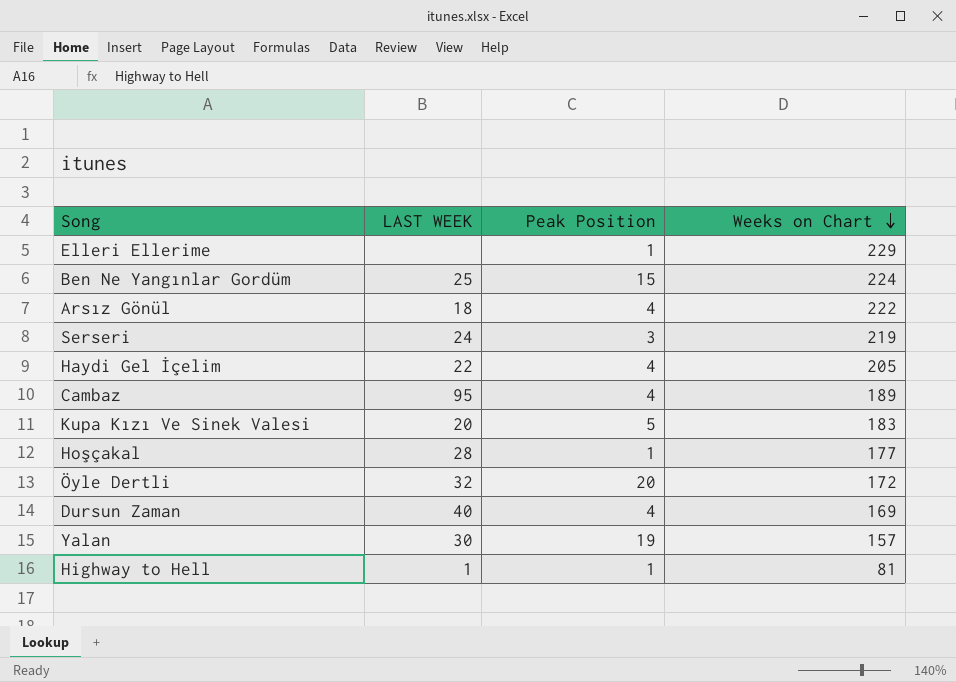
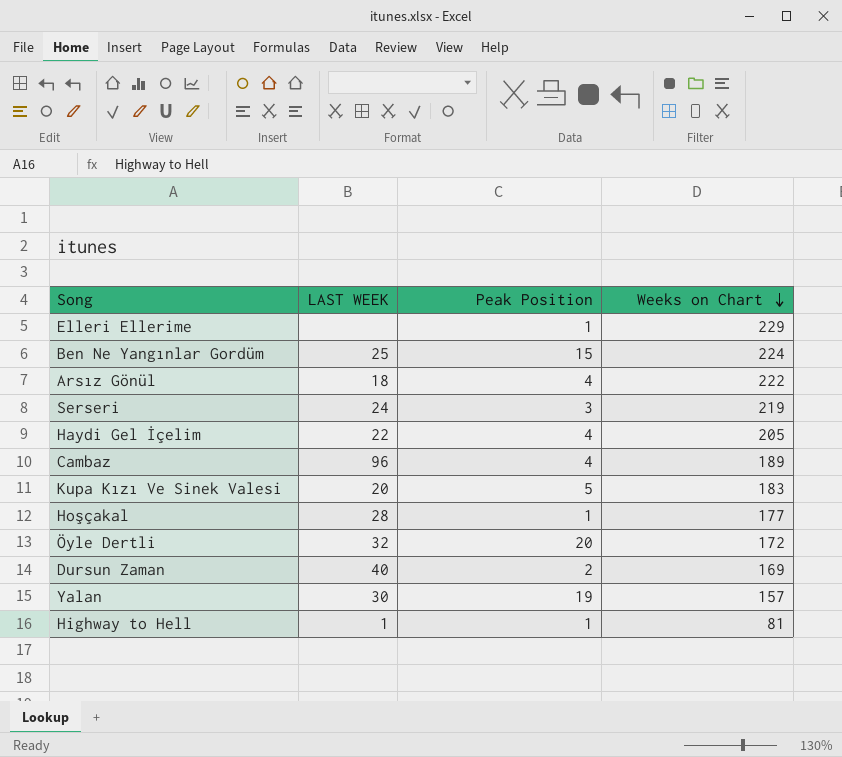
Cambaz | LAST WEEK: 95 -> 96
Dursun Zaman | Peak Position: 4 -> 2

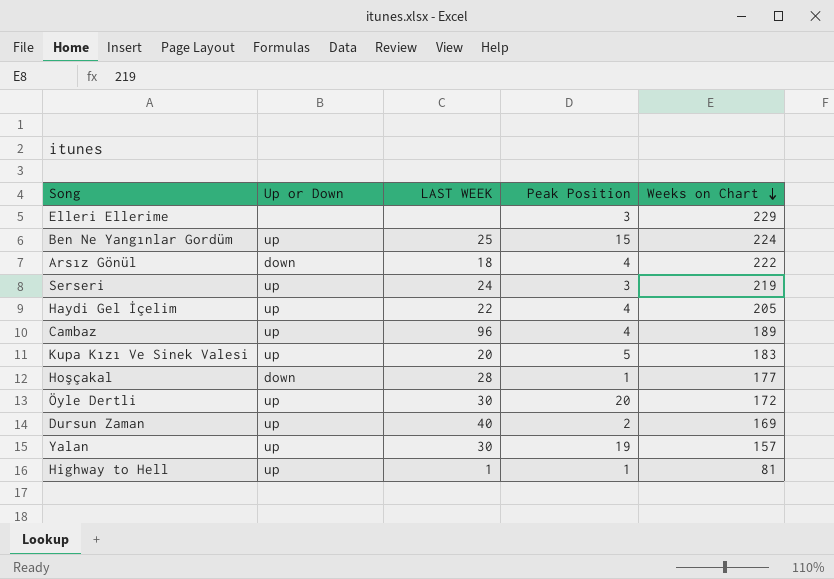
column Up or Down | position: none -> 2
Elleri Ellerime | Peak Position: 1 -> 3
Öyle Dertli | LAST WEEK: 32 -> 30

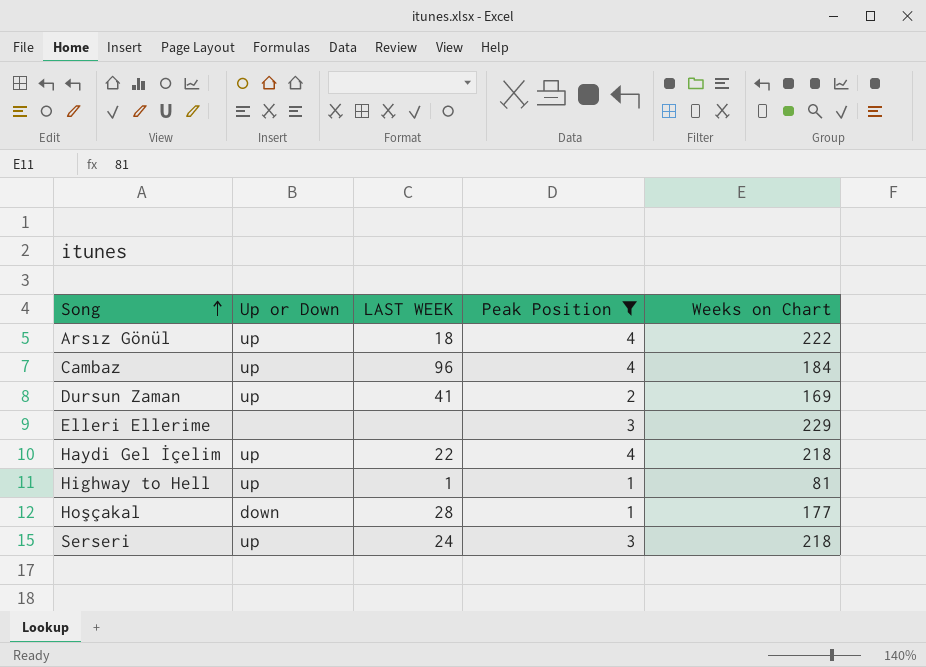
filter: none -> Peak Position <= 4
row order: Weeks on Chart descending -> Song ascending
Arsız Gönül | Up or Down: down -> up
Cambaz | Weeks on Chart: 189 -> 184
Dursun Zaman | LAST WEEK: 40 -> 41
Haydi Gel İçelim | Weeks on Chart: 205 -> 218
Serseri | Weeks on Chart: 219 -> 218

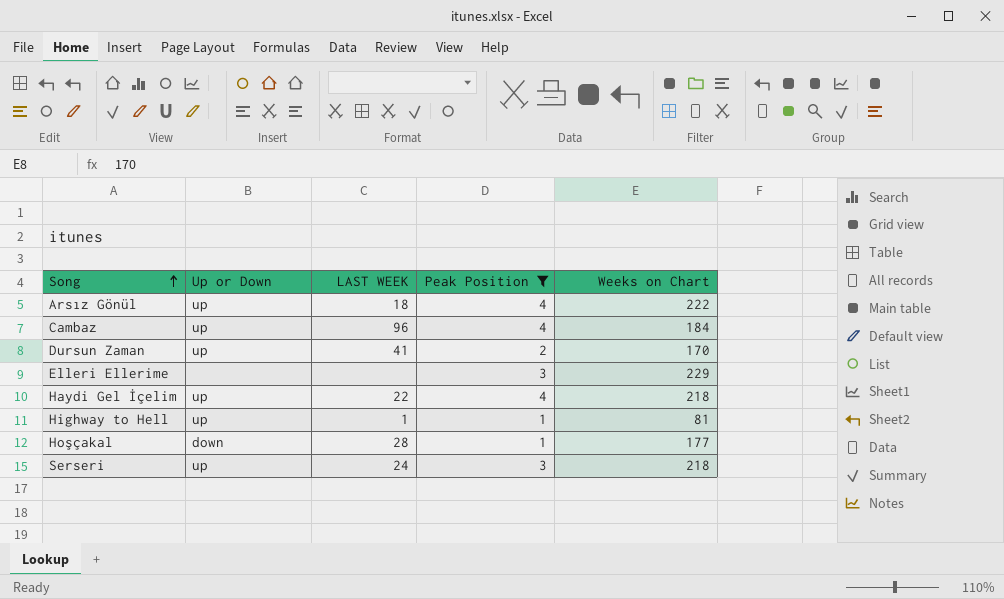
Dursun Zaman | Weeks on Chart: 169 -> 170

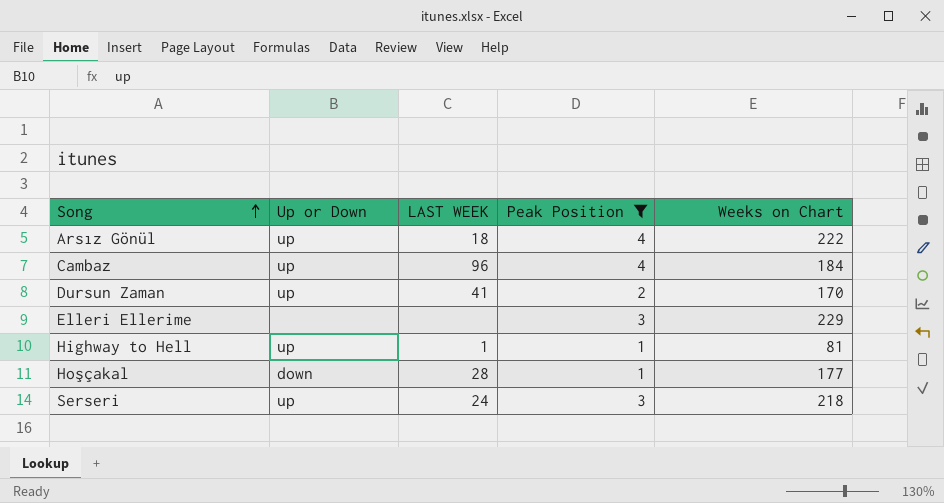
row Haydi Gel İçelim: up | 22 | 4 | 218 -> none

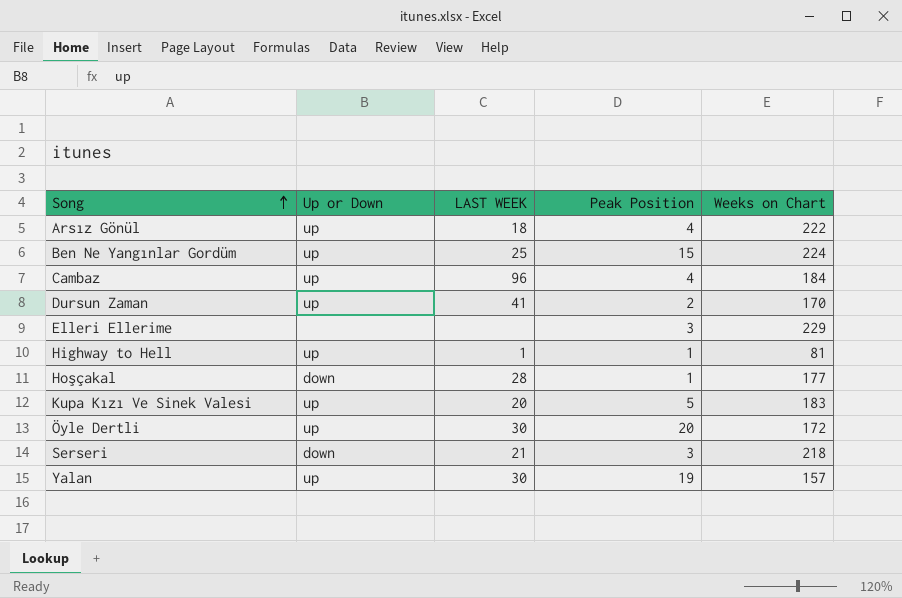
filter: Peak Position <= 4 -> none
Serseri | Up or Down: up -> down
Serseri | LAST WEEK: 24 -> 21

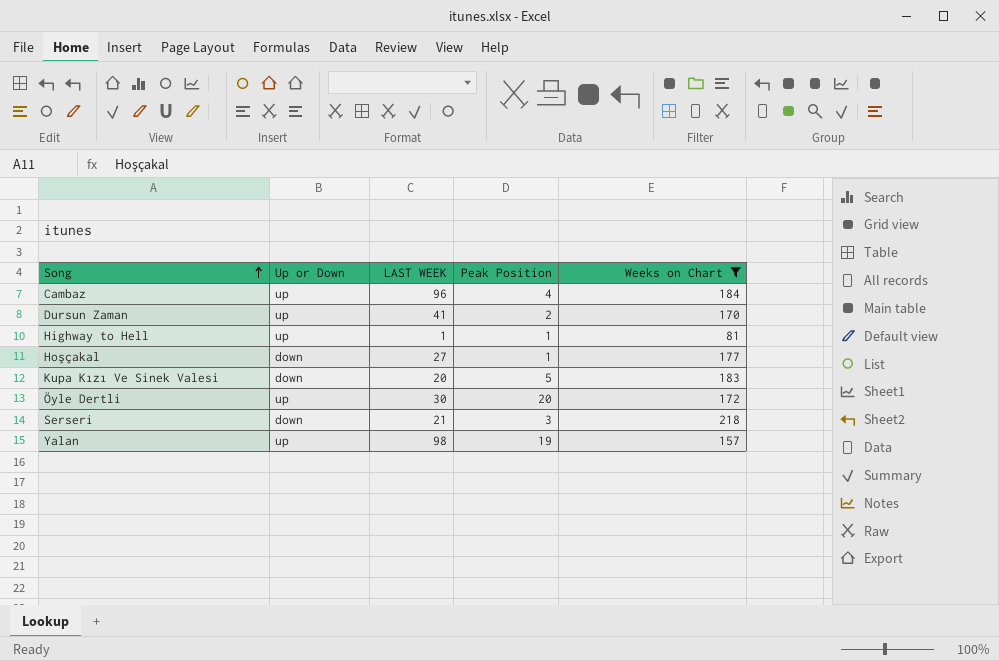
filter: none -> Weeks on Chart <= 218
Hoşçakal | LAST WEEK: 28 -> 27
Kupa Kızı Ve Sinek Valesi | Up or Down: up -> down
Yalan | LAST WEEK: 30 -> 98

